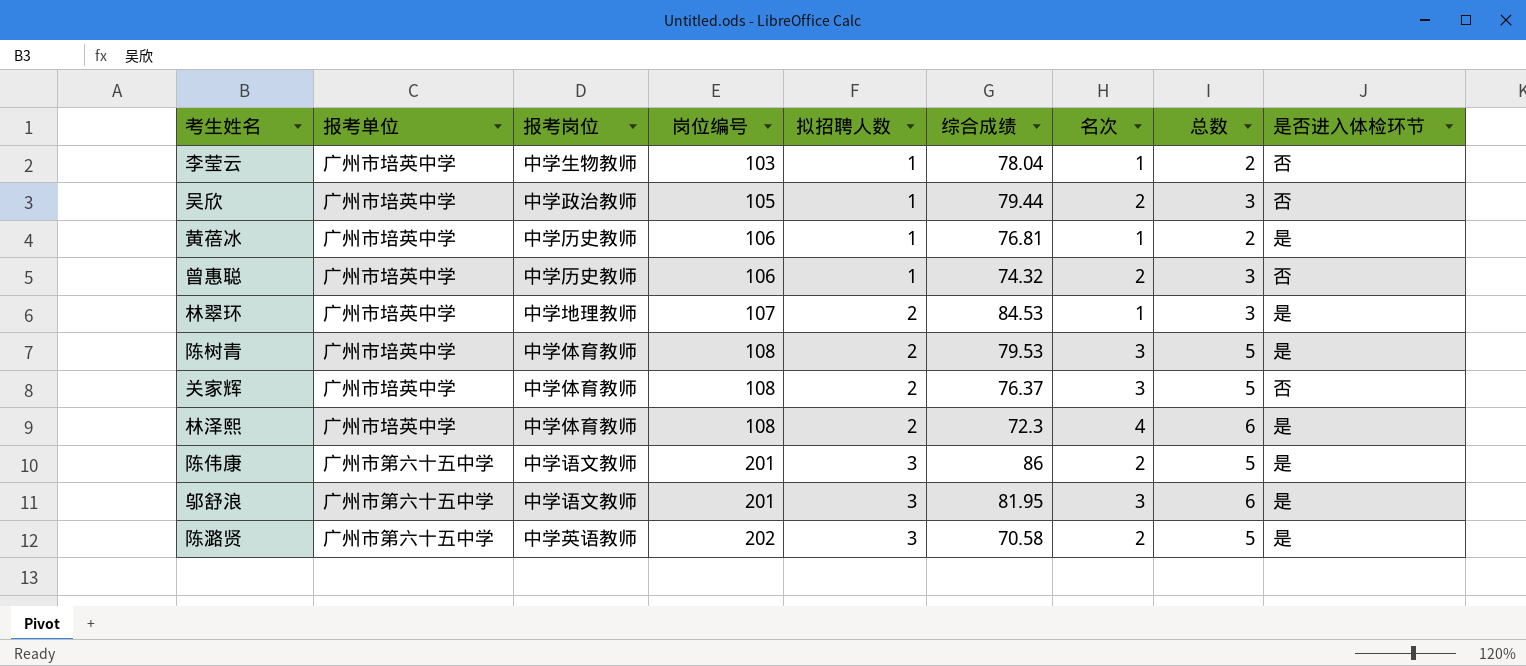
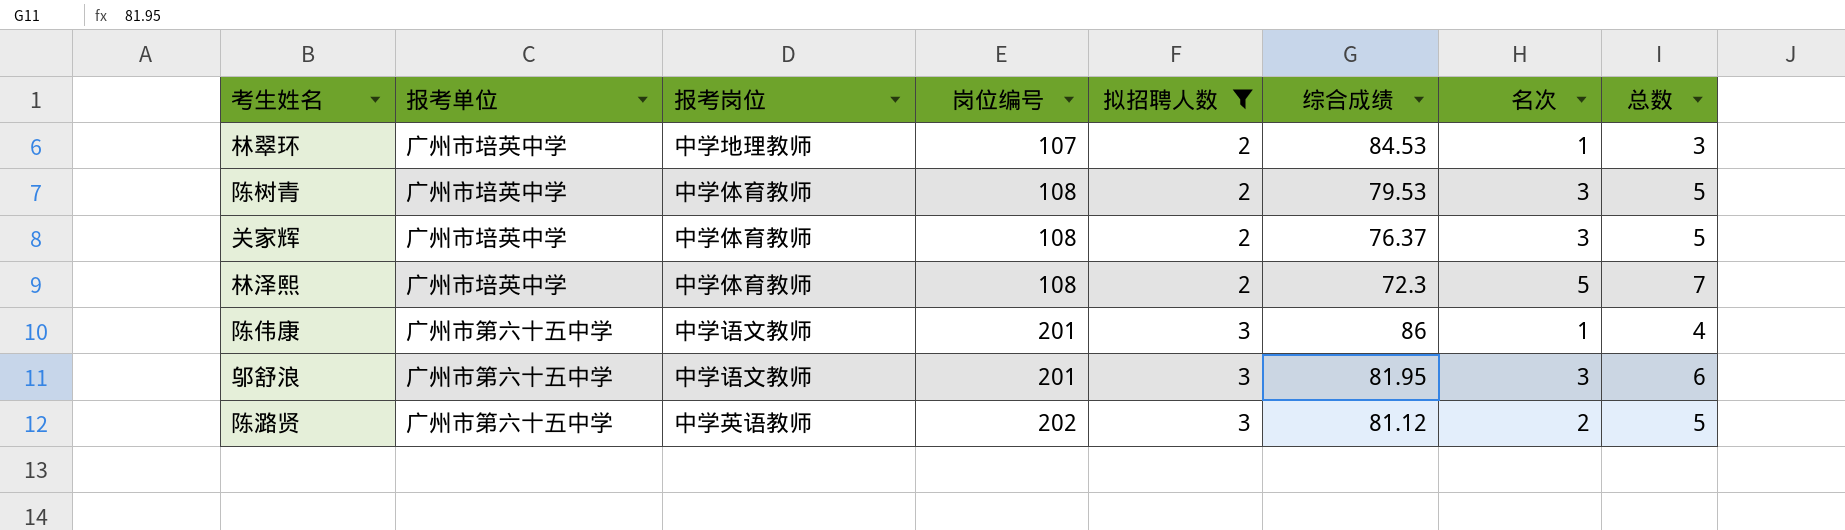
filter: none -> 拟招聘人数 != 1
column 是否进入体检环节 | position: 9 -> none
林泽熙 | 名次: 4 -> 5
林泽熙 | 总数: 6 -> 7
陈伟康 | 名次: 2 -> 1
陈伟康 | 总数: 5 -> 4
陈潞贤 | 综合成绩: 70.58 -> 81.12

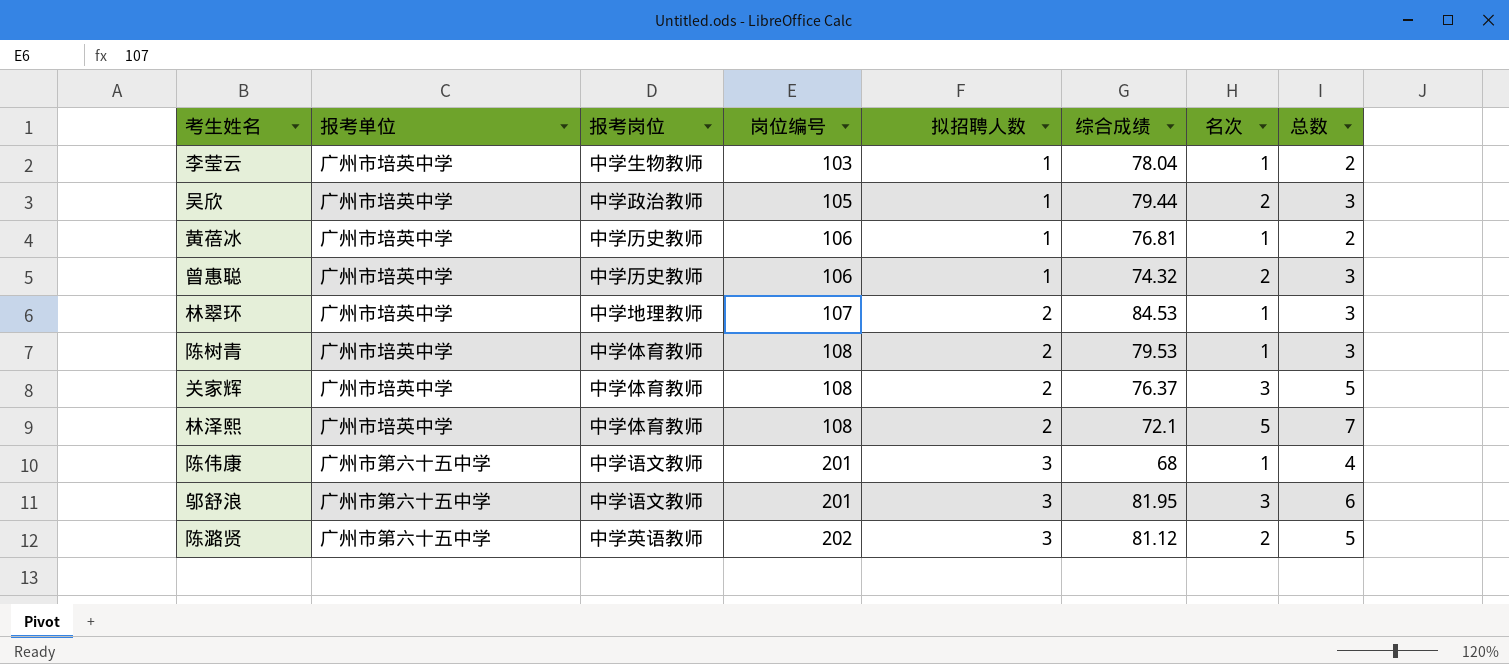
filter: 拟招聘人数 != 1 -> none
陈树青 | 名次: 3 -> 1
陈树青 | 总数: 5 -> 3
林泽熙 | 综合成绩: 72.3 -> 72.1
陈伟康 | 综合成绩: 86 -> 68

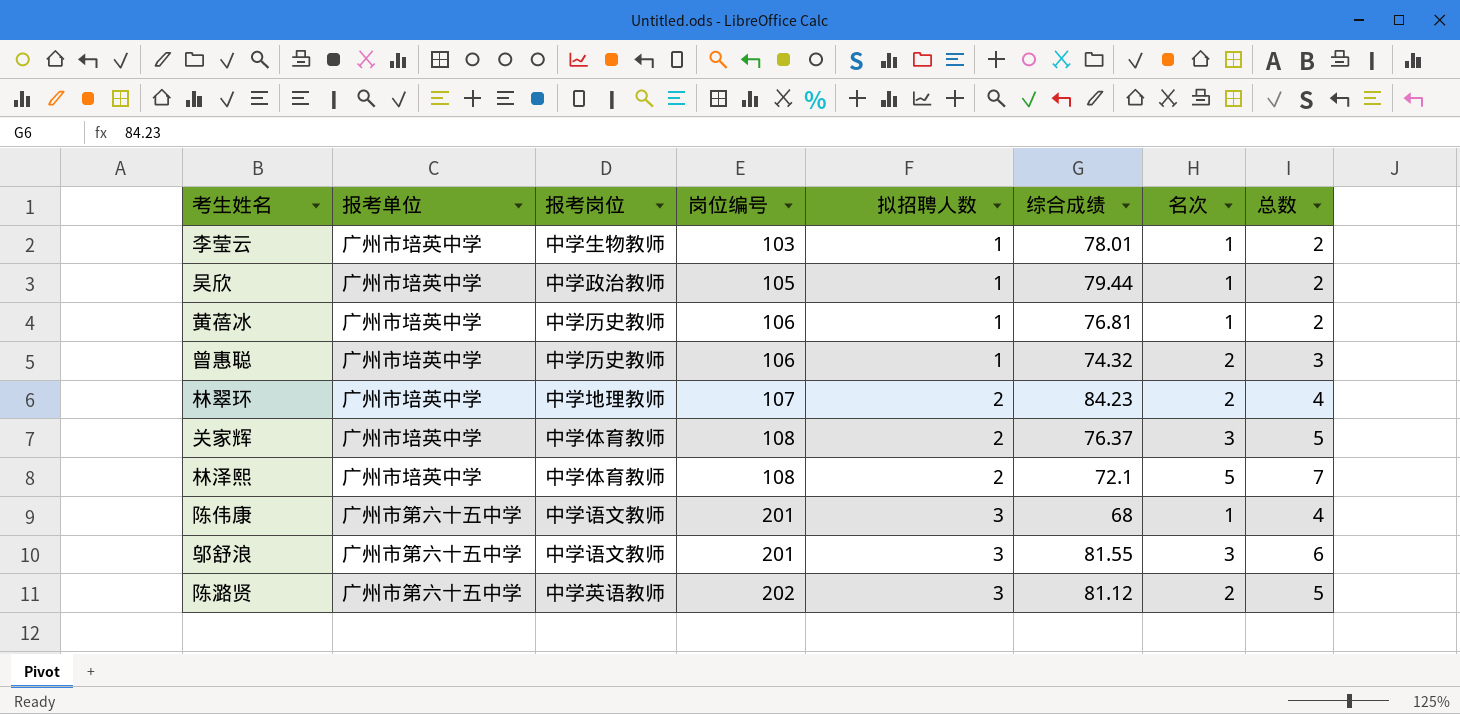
row 陈树青: 广州市培英中学 | 中学体育教师 | 108 | 2 | 79.53 | 1 | 3 -> none
李莹云 | 综合成绩: 78.04 -> 78.01
吴欣 | 名次: 2 -> 1
吴欣 | 总数: 3 -> 2
林翠环 | 综合成绩: 84.53 -> 84.23
林翠环 | 名次: 1 -> 2
林翠环 | 总数: 3 -> 4
邬舒浪 | 综合成绩: 81.95 -> 81.55

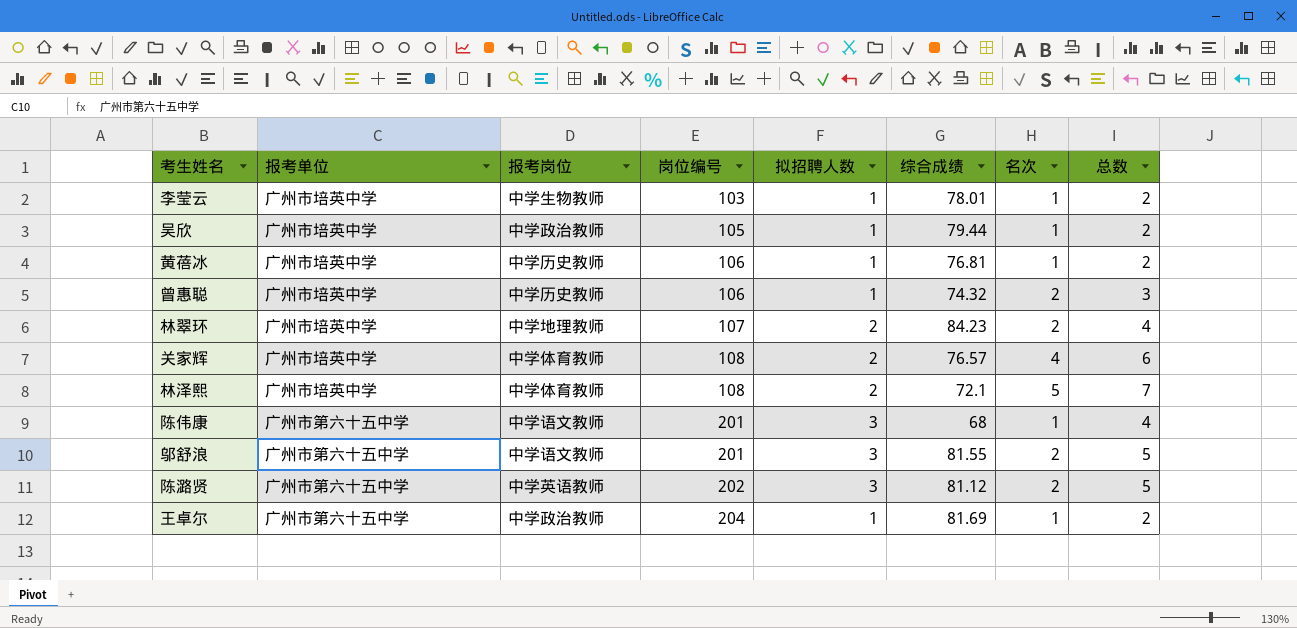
关家辉 | 综合成绩: 76.37 -> 76.57
关家辉 | 名次: 3 -> 4
关家辉 | 总数: 5 -> 6
邬舒浪 | 名次: 3 -> 2
邬舒浪 | 总数: 6 -> 5
row 王卓尔: none -> 广州市第六十五中学 | 中学政治教师 | 204 | 1 | 81.69 | 1 | 2

